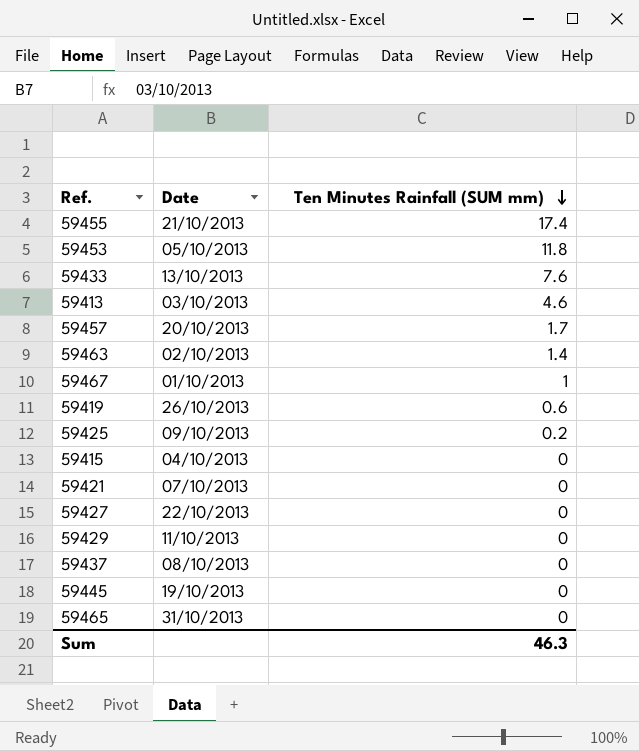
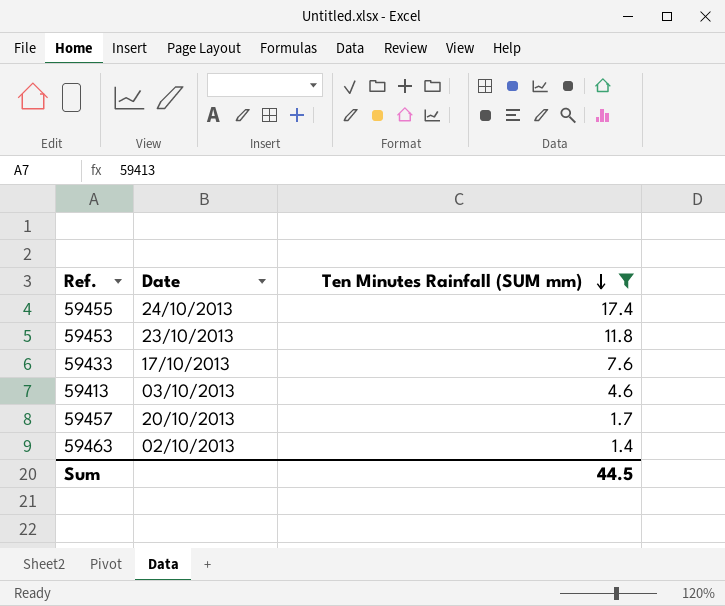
filter: none -> Ten Minutes Rainfall (SUM mm) >= 1.4
59455 | Date: 21/10/2013 -> 24/10/2013
59453 | Date: 05/10/2013 -> 23/10/2013
59433 | Date: 13/10/2013 -> 17/10/2013
Sum | Ten Minutes Rainfall (SUM mm): 46.3 -> 44.5

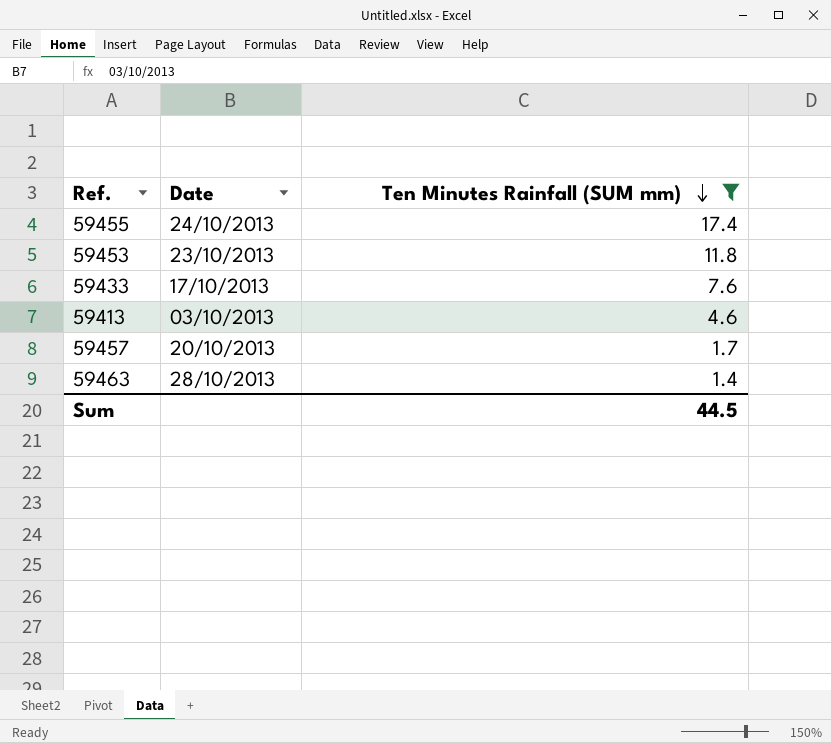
59463 | Date: 02/10/2013 -> 28/10/2013

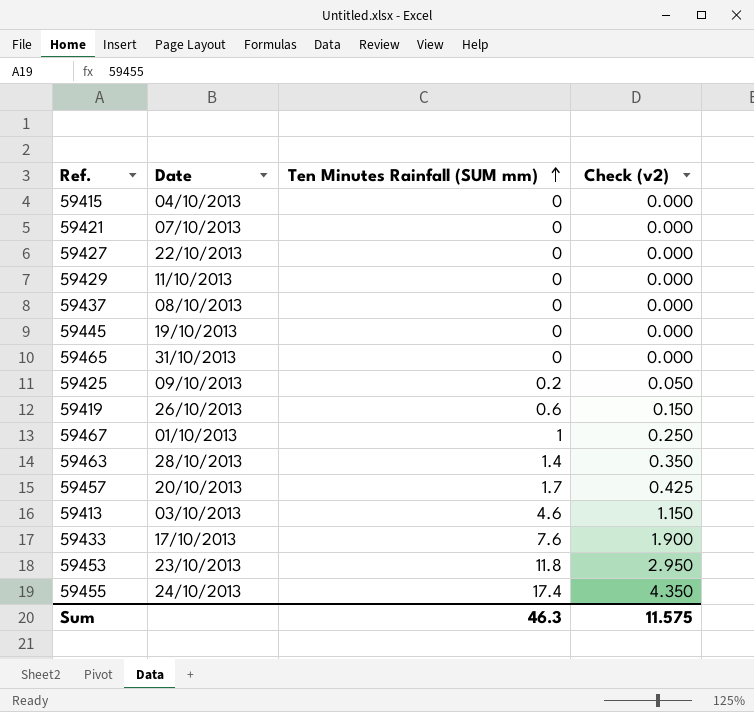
filter: Ten Minutes Rainfall (SUM mm) >= 1.4 -> none
row order: Ten Minutes Rainfall (SUM mm) descending -> Ten Minutes Rainfall (SUM mm) ascending
column Check (v2) | formula: none -> [Ten Minutes Rainfall (SUM mm)] * 0.25
Sum | Ten Minutes Rainfall (SUM mm): 44.5 -> 46.3

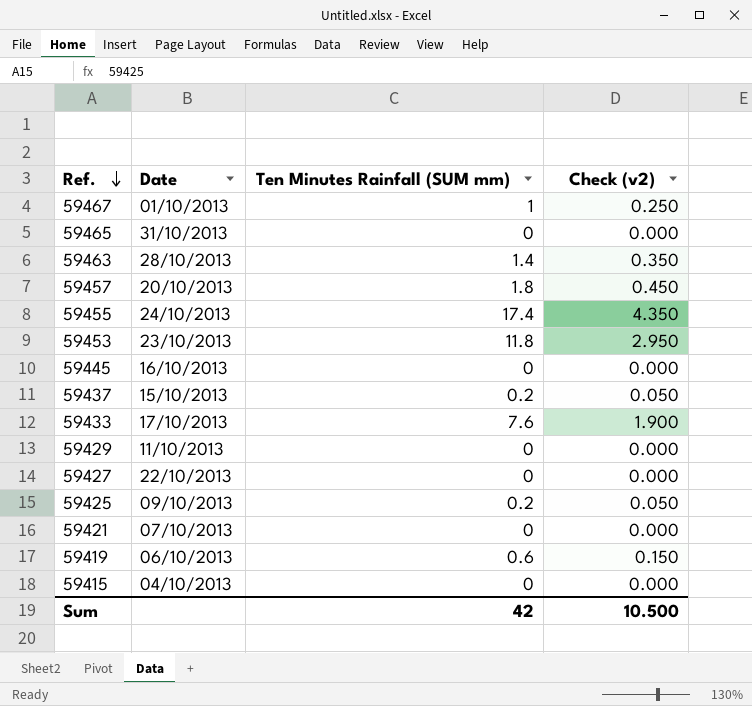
row order: Ten Minutes Rainfall (SUM mm) ascending -> Ref. descending
row 59413: 03/10/2013 | 4.6 | 1.150 -> none
59457 | Ten Minutes Rainfall (SUM mm): 1.7 -> 1.8
59457 | Check (v2): 0.425 -> 0.450
59445 | Date: 19/10/2013 -> 16/10/2013
59437 | Date: 08/10/2013 -> 15/10/2013
59437 | Ten Minutes Rainfall (SUM mm): 0 -> 0.2
59437 | Check (v2): 0.000 -> 0.050
59419 | Date: 26/10/2013 -> 06/10/2013
Sum | Ten Minutes Rainfall (SUM mm): 46.3 -> 42
Sum | Check (v2): 11.575 -> 10.500

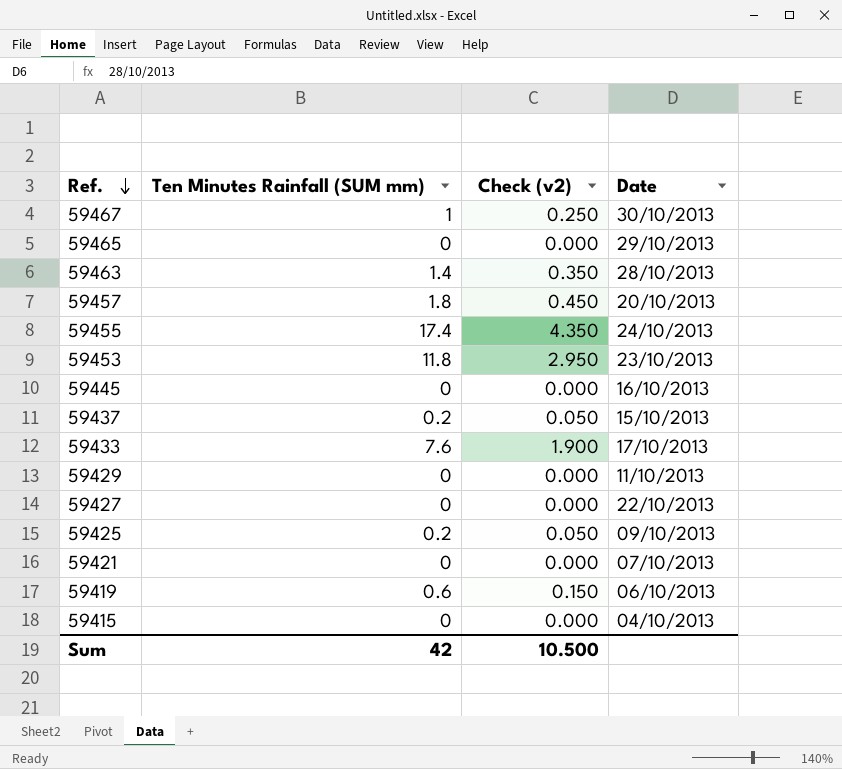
column Date | position: 2 -> 4
59467 | Date: 01/10/2013 -> 30/10/2013
59465 | Date: 31/10/2013 -> 29/10/2013

